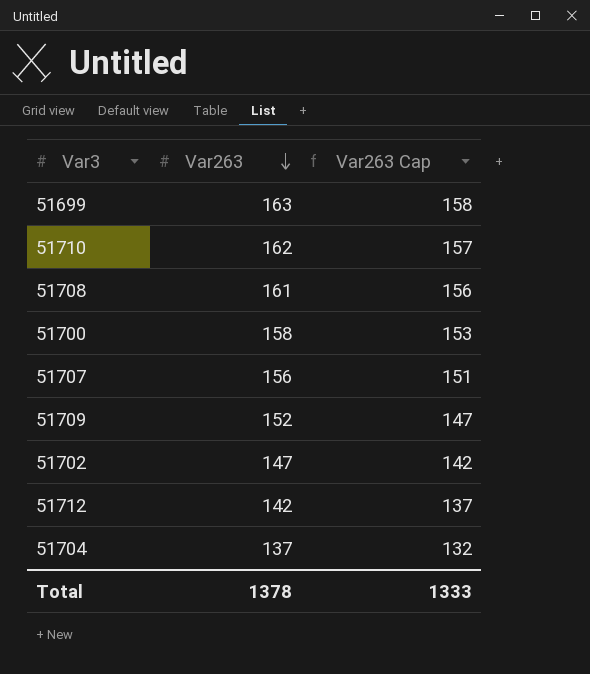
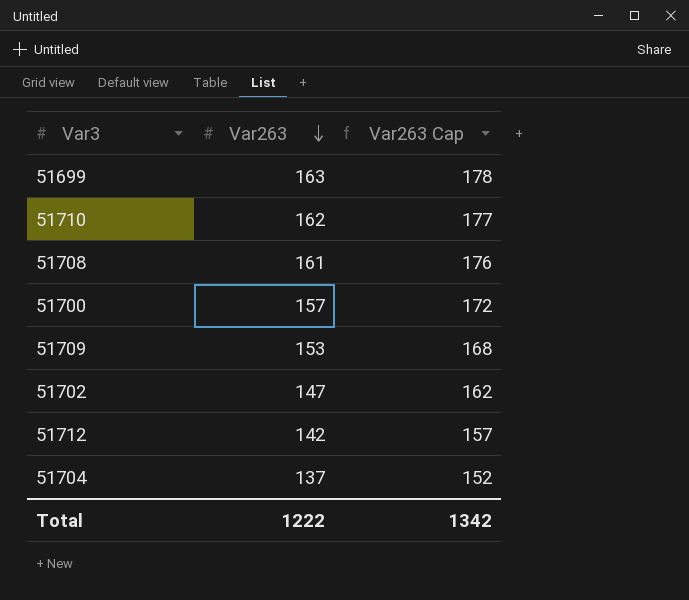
column Var263 Cap | formula: [Var263] - 5 -> [Var263] + 15
row 51707: 156 | 151 -> none
51700 | Var263: 158 -> 157
51709 | Var263: 152 -> 153
Total | Var263: 1378 -> 1222
Total | Var263 Cap: 1333 -> 1342

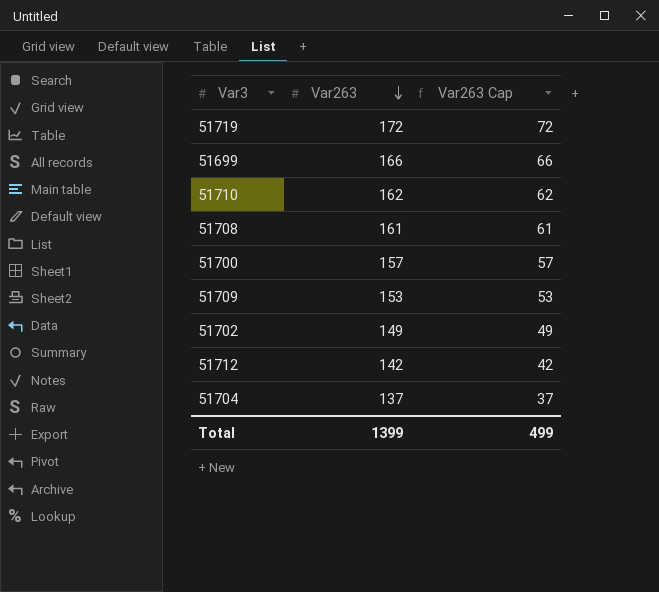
column Var263 Cap | formula: [Var263] + 15 -> [Var263] - 100
row 51719: none -> 172 | 72
51699 | Var263: 163 -> 166
51702 | Var263: 147 -> 149
Total | Var263: 1222 -> 1399
Total | Var263 Cap: 1342 -> 499

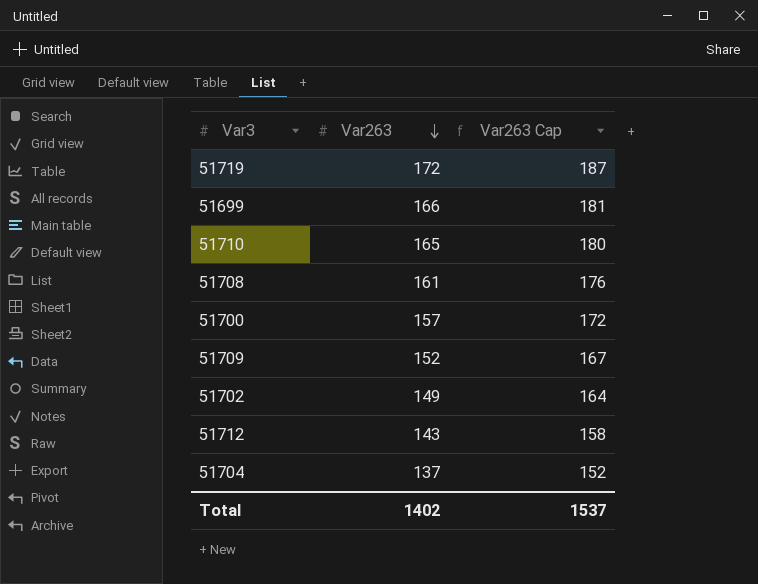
column Var263 Cap | formula: [Var263] - 100 -> [Var263] + 15
51710 | Var263: 162 -> 165
51709 | Var263: 153 -> 152
51712 | Var263: 142 -> 143
Total | Var263: 1399 -> 1402
Total | Var263 Cap: 499 -> 1537

